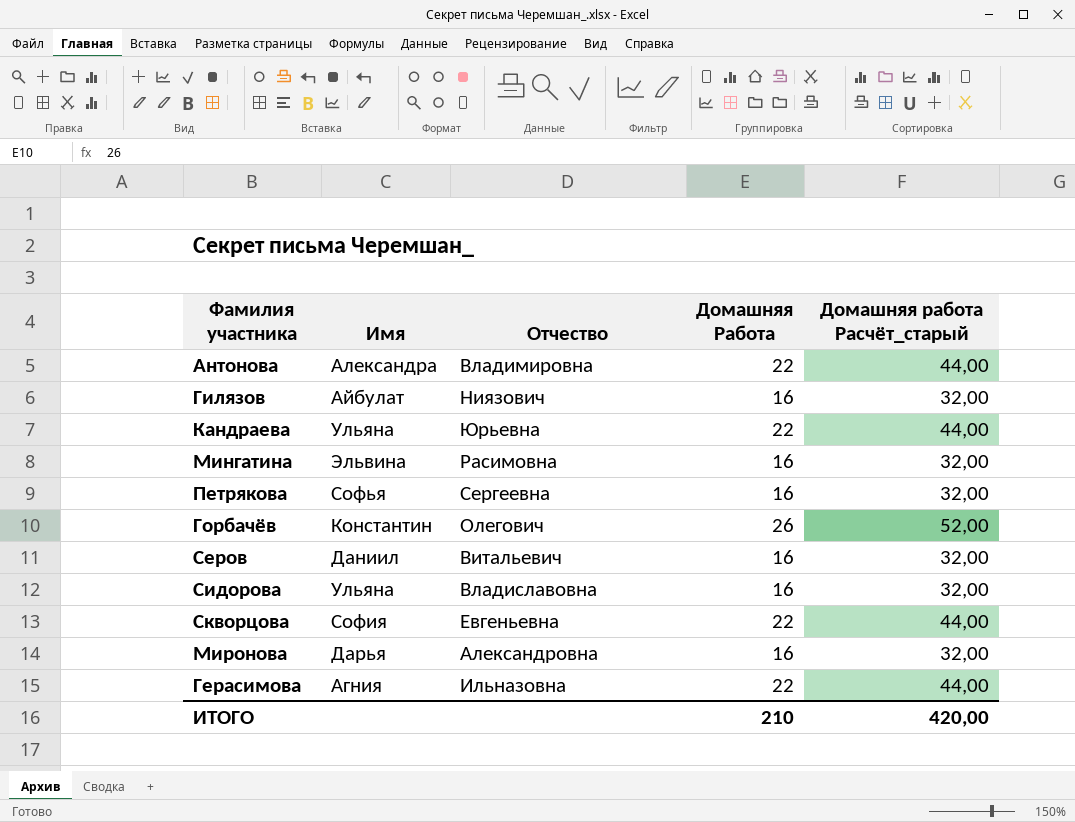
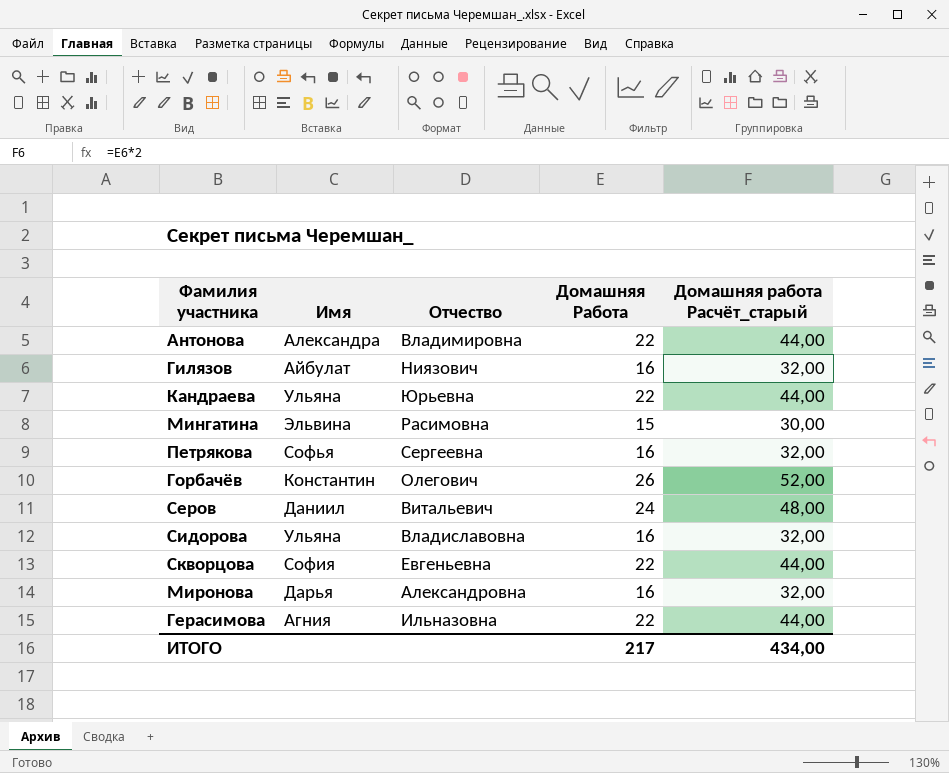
Мингатина | Домашняя Работа: 16 -> 15
Мингатина | Домашняя работа Расчёт_старый: 32,00 -> 30,00
Серов | Домашняя Работа: 16 -> 24
Серов | Домашняя работа Расчёт_старый: 32,00 -> 48,00
ИТОГО | Домашняя Работа: 210 -> 217
ИТОГО | Домашняя работа Расчёт_старый: 420,00 -> 434,00

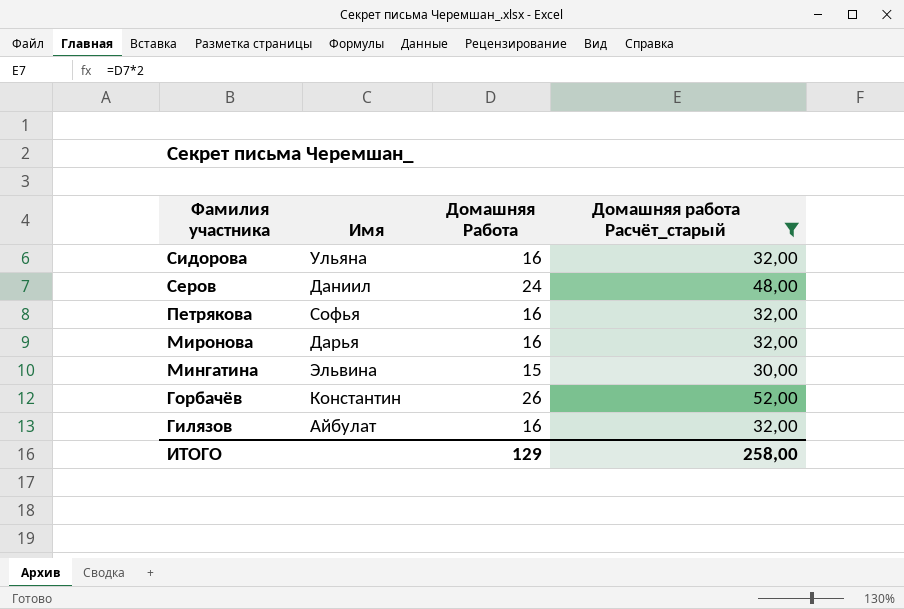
filter: none -> Домашняя работа Расчёт_старый != 44,00
row order: none -> Фамилия участника descending
column Отчество | position: 3 -> none
ИТОГО | Домашняя Работа: 217 -> 129
ИТОГО | Домашняя работа Расчёт_старый: 434,00 -> 258,00

